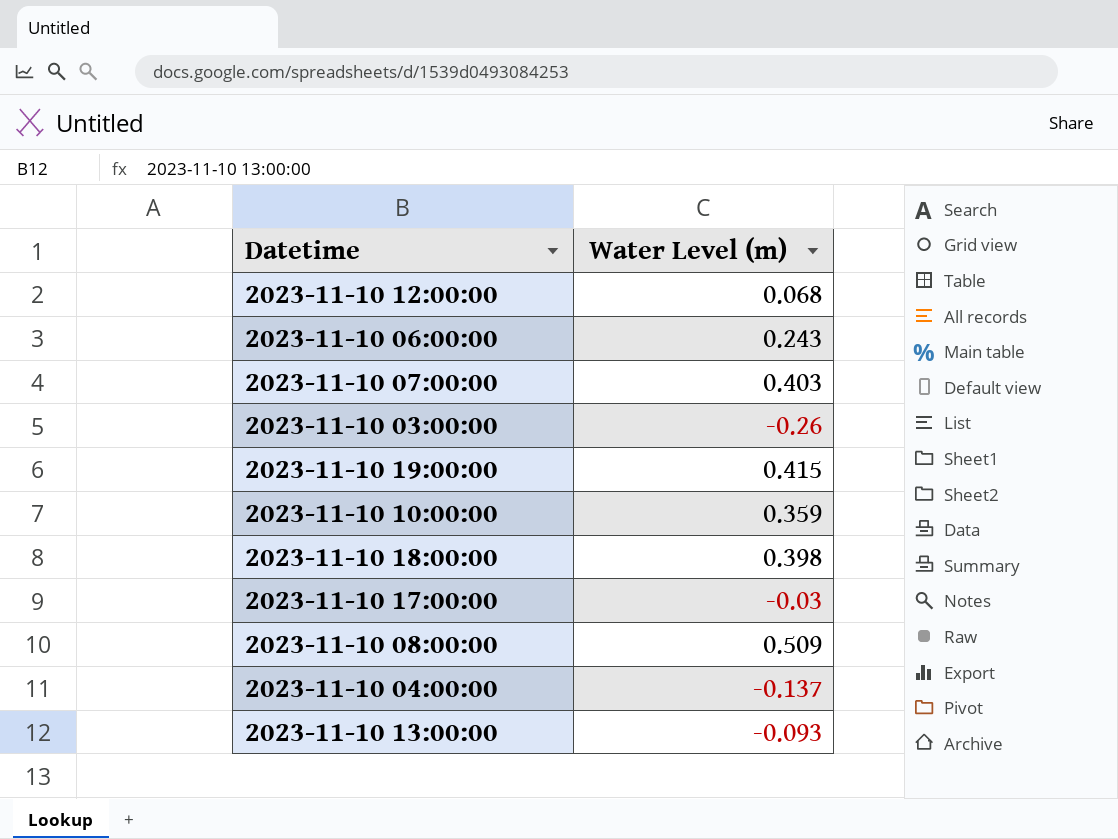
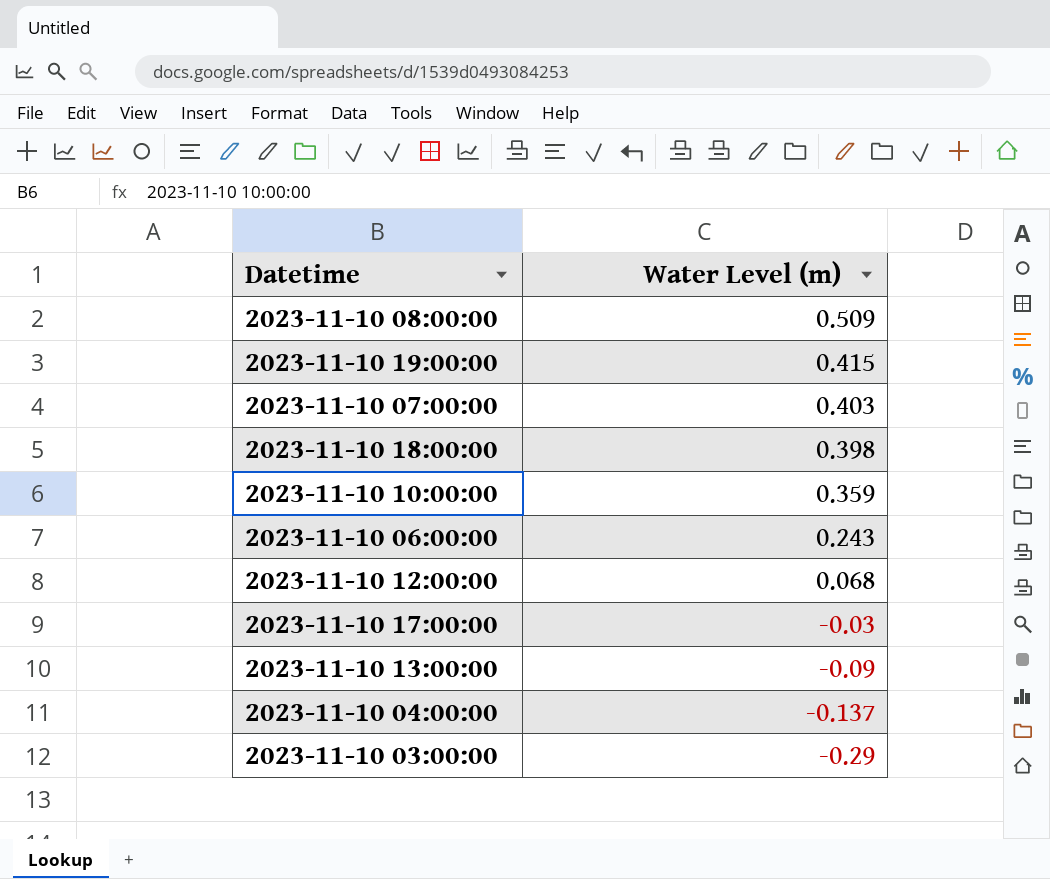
row order: none -> Water Level (m) descending
2023-11-10 13:00:00 | Water Level (m): -0.093 -> -0.09
2023-11-10 03:00:00 | Water Level (m): -0.26 -> -0.29

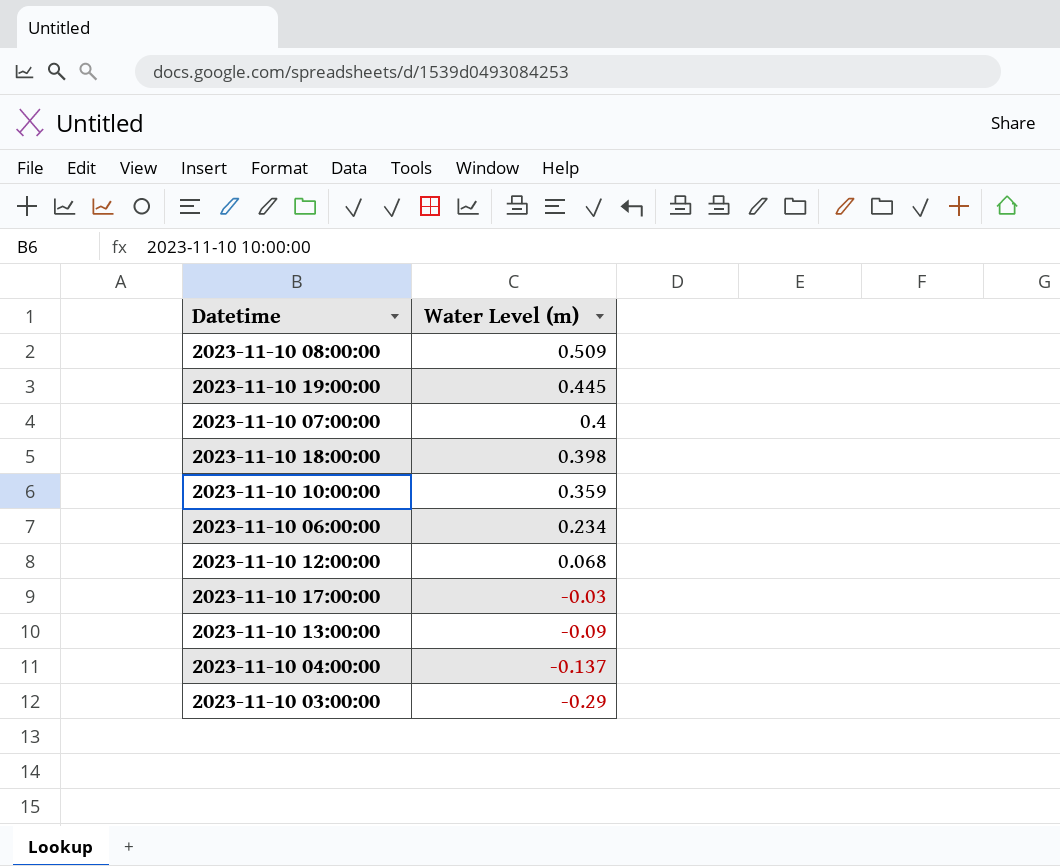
2023-11-10 19:00:00 | Water Level (m): 0.415 -> 0.445
2023-11-10 07:00:00 | Water Level (m): 0.403 -> 0.4
2023-11-10 06:00:00 | Water Level (m): 0.243 -> 0.234

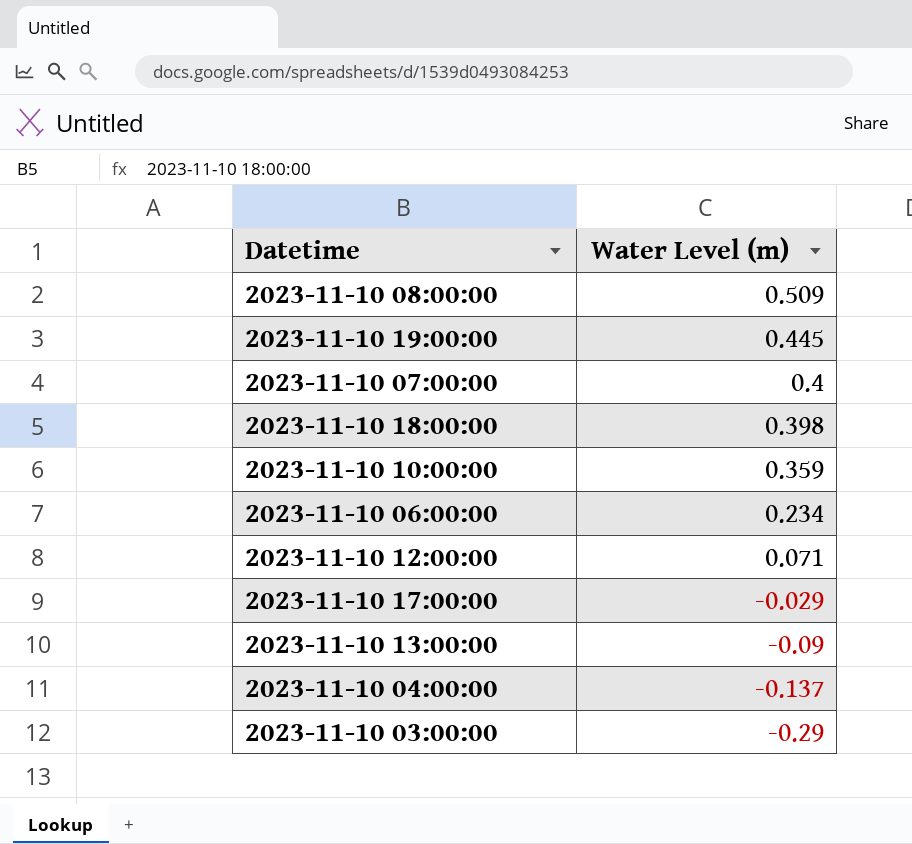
2023-11-10 12:00:00 | Water Level (m): 0.068 -> 0.071
2023-11-10 17:00:00 | Water Level (m): -0.03 -> -0.029

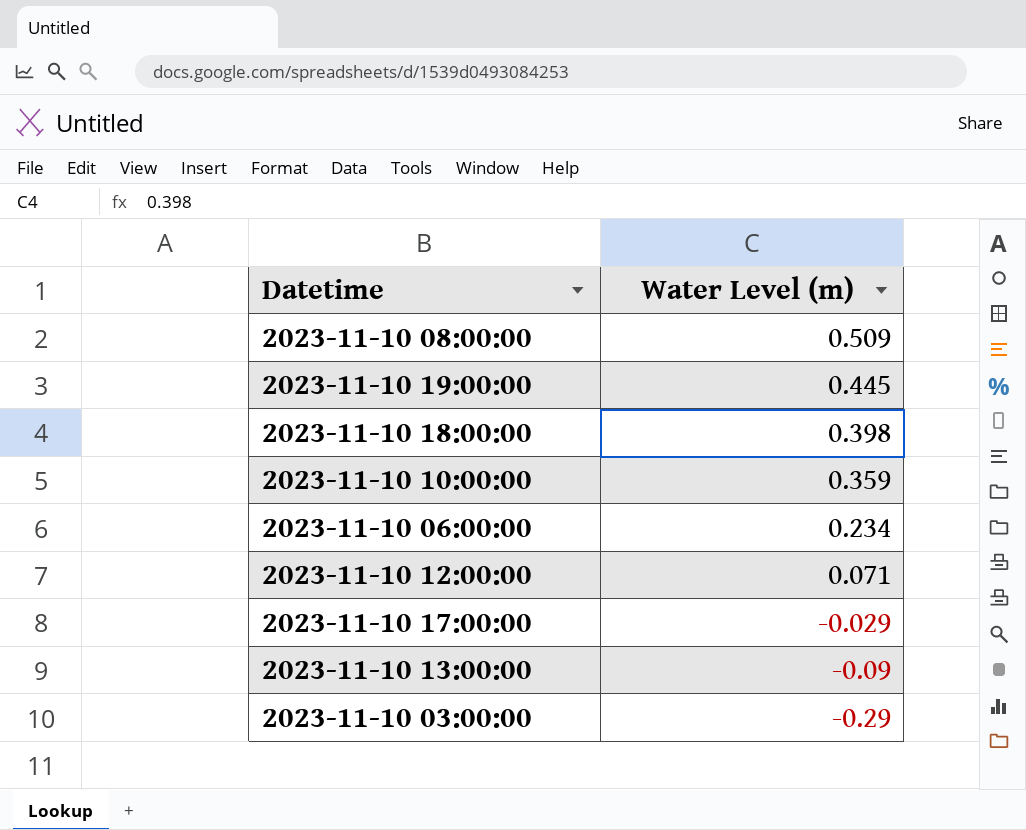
row 2023-11-10 07:00:00: 0.4 -> none
row 2023-11-10 04:00:00: -0.137 -> none

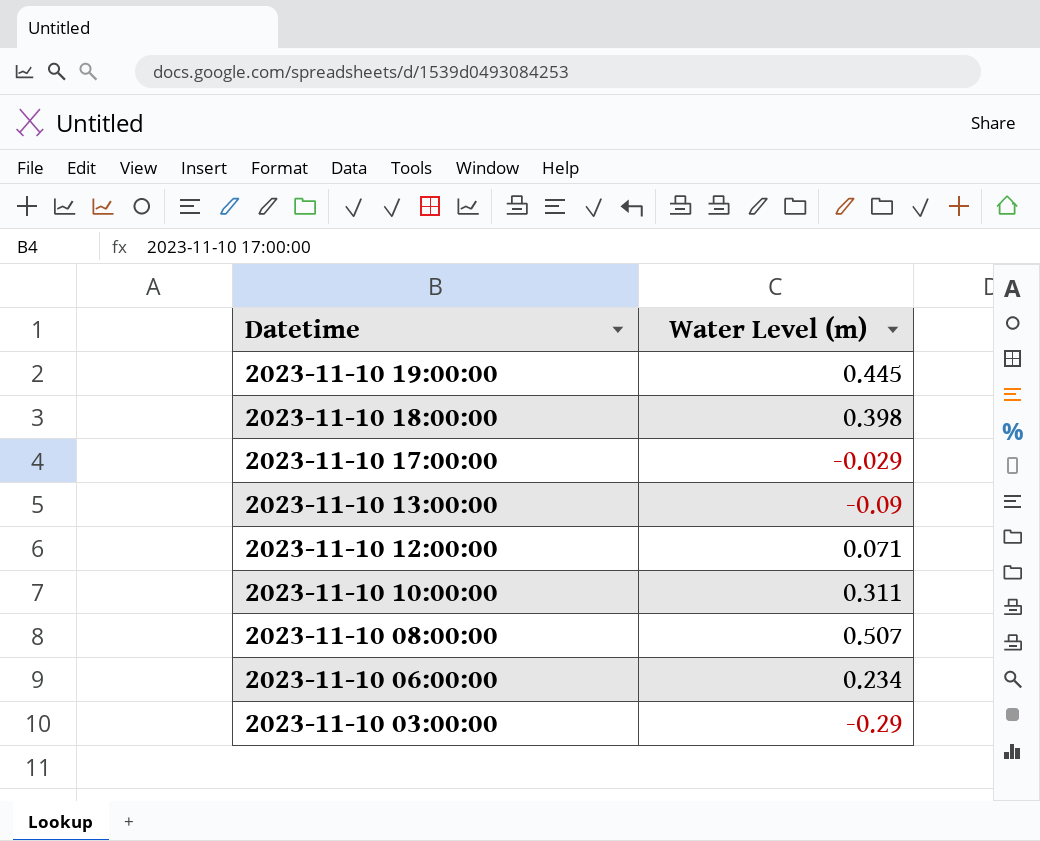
row order: Water Level (m) descending -> Datetime descending
2023-11-10 10:00:00 | Water Level (m): 0.359 -> 0.311
2023-11-10 08:00:00 | Water Level (m): 0.509 -> 0.507

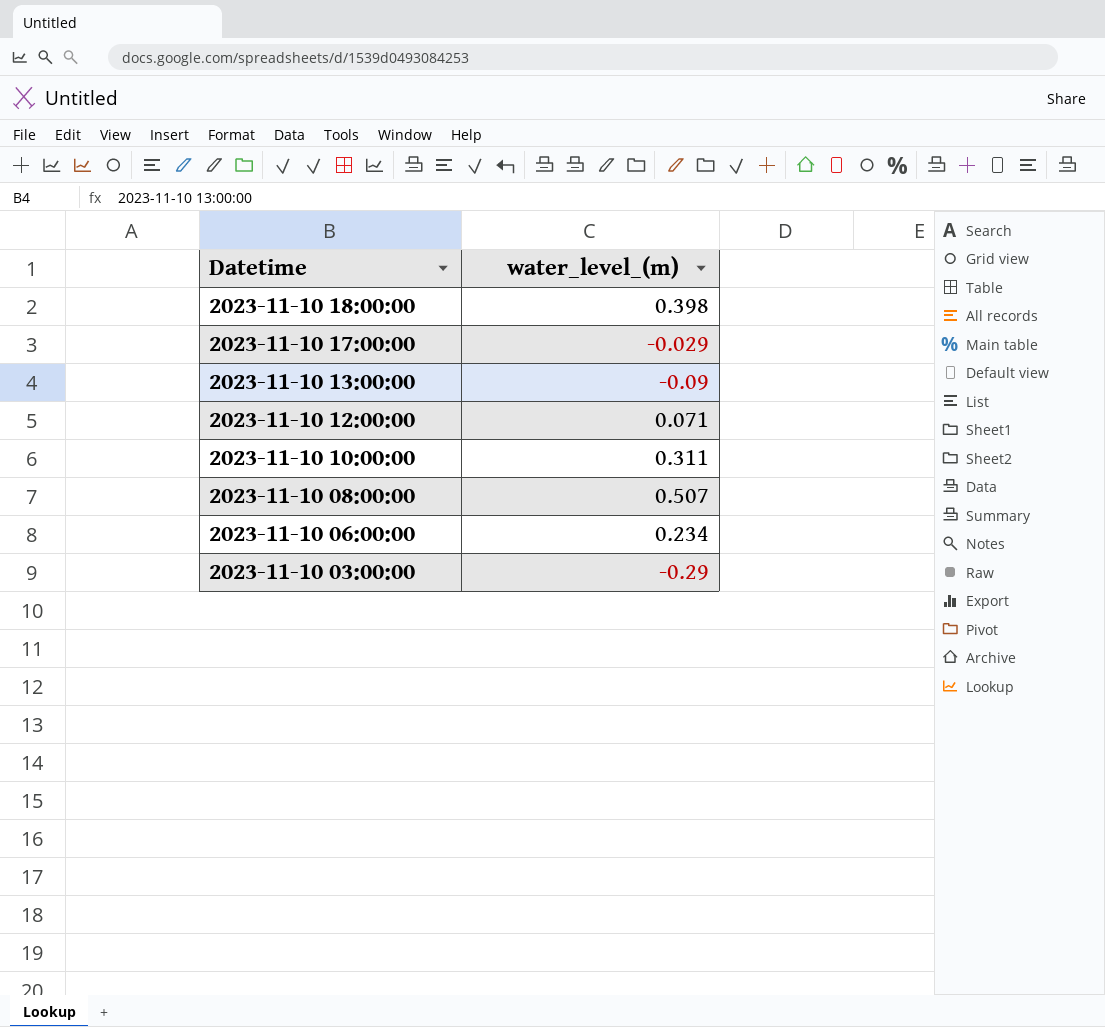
column name: Water Level (m) -> water_level_(m)
row 2023-11-10 19:00:00: 0.445 -> none

